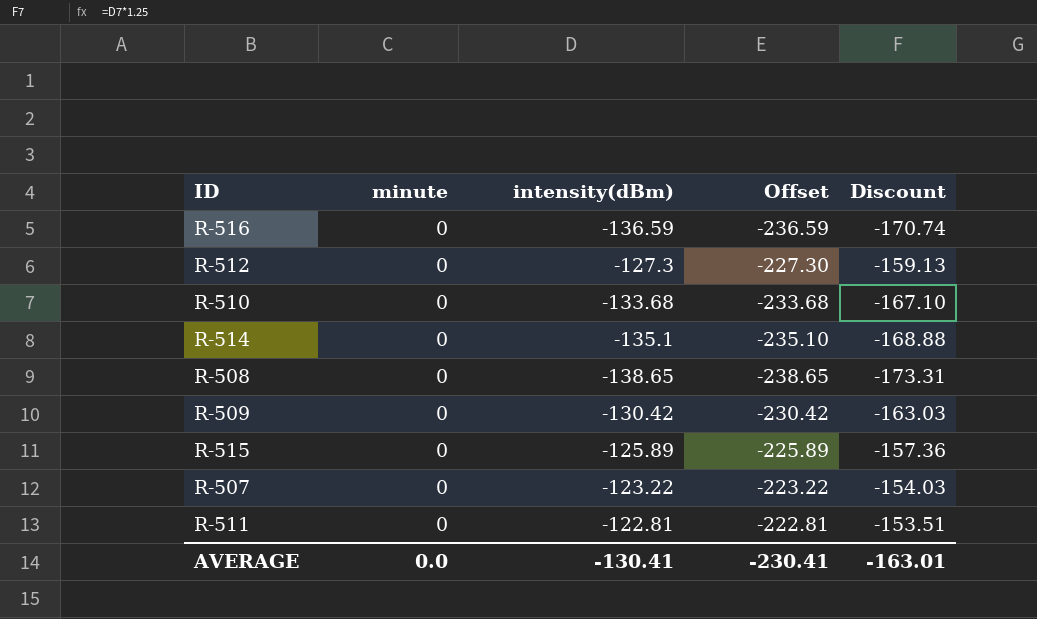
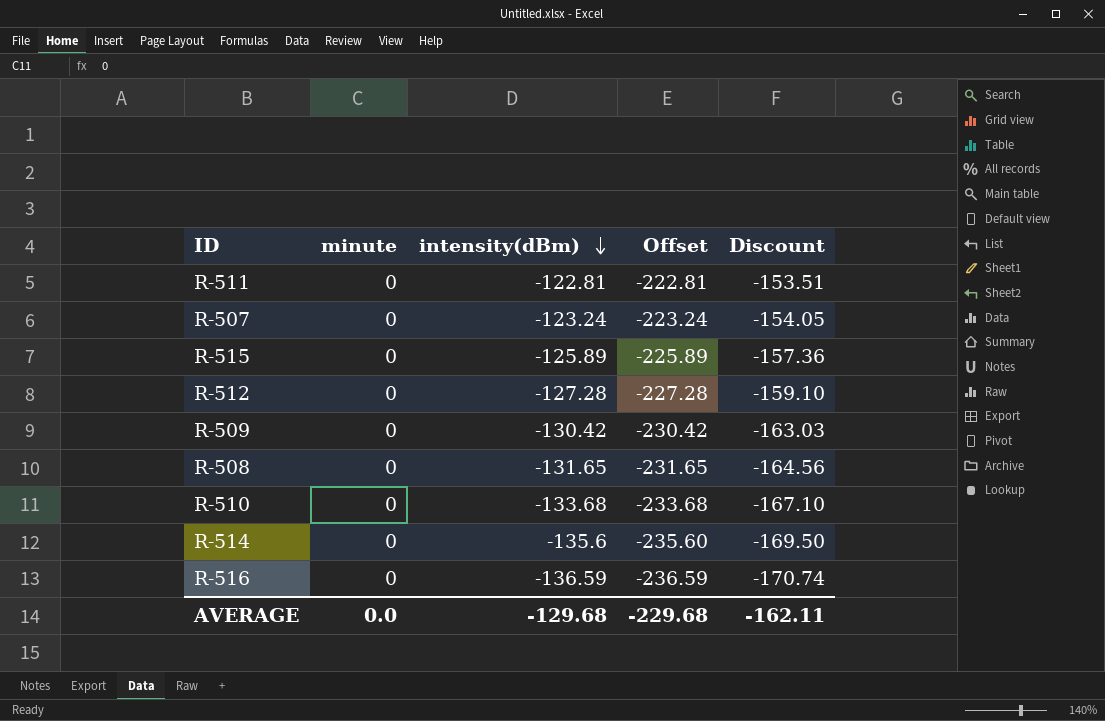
row order: none -> intensity(dBm) descending
R-507 | intensity(dBm): -123.22 -> -123.24
R-507 | Offset: -223.22 -> -223.24
R-507 | Discount: -154.03 -> -154.05
R-512 | intensity(dBm): -127.3 -> -127.28
R-512 | Offset: -227.30 -> -227.28
R-512 | Discount: -159.13 -> -159.10
R-508 | intensity(dBm): -138.65 -> -131.65
R-508 | Offset: -238.65 -> -231.65
R-508 | Discount: -173.31 -> -164.56
R-514 | intensity(dBm): -135.1 -> -135.6
R-514 | Offset: -235.10 -> -235.60
R-514 | Discount: -168.88 -> -169.50
AVERAGE | intensity(dBm): -130.41 -> -129.68
AVERAGE | Offset: -230.41 -> -229.68
AVERAGE | Discount: -163.01 -> -162.11

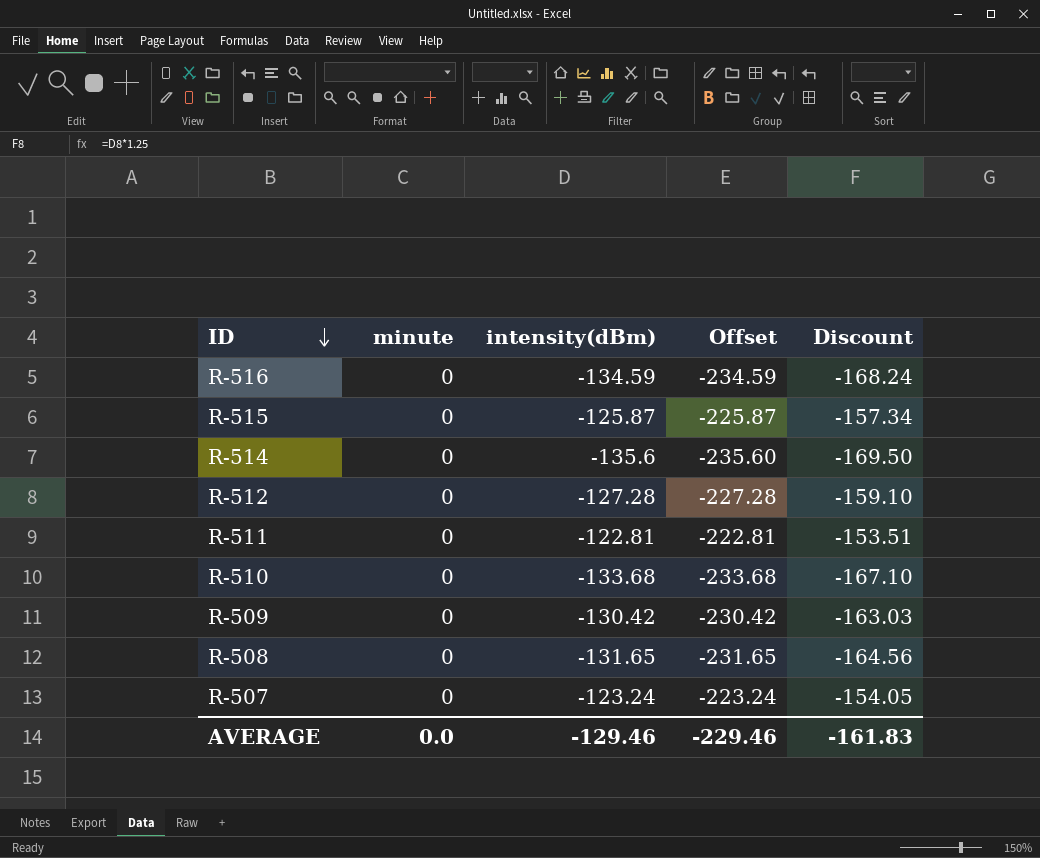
row order: intensity(dBm) descending -> ID descending
R-516 | intensity(dBm): -136.59 -> -134.59
R-516 | Offset: -236.59 -> -234.59
R-516 | Discount: -170.74 -> -168.24
R-515 | intensity(dBm): -125.89 -> -125.87
R-515 | Offset: -225.89 -> -225.87
R-515 | Discount: -157.36 -> -157.34
AVERAGE | intensity(dBm): -129.68 -> -129.46
AVERAGE | Offset: -229.68 -> -229.46
AVERAGE | Discount: -162.11 -> -161.83

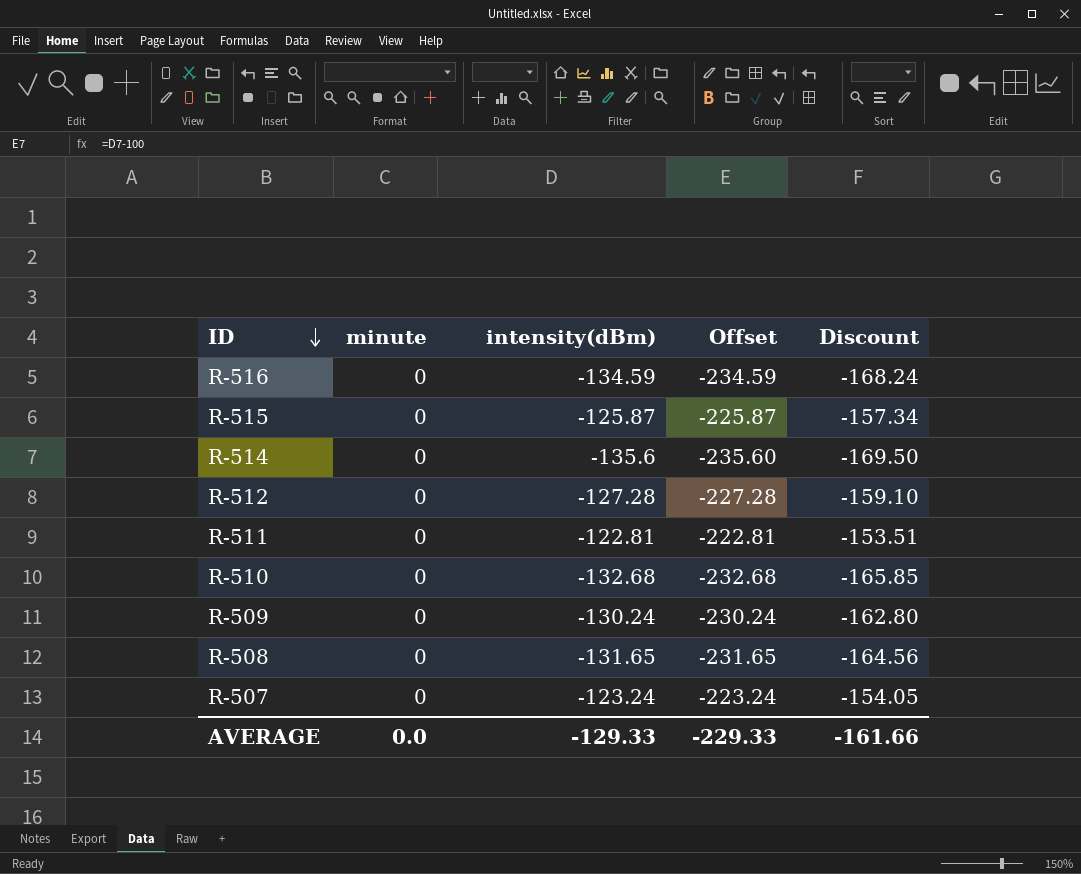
R-510 | intensity(dBm): -133.68 -> -132.68
R-510 | Offset: -233.68 -> -232.68
R-510 | Discount: -167.10 -> -165.85
R-509 | intensity(dBm): -130.42 -> -130.24
R-509 | Offset: -230.42 -> -230.24
R-509 | Discount: -163.03 -> -162.80
AVERAGE | intensity(dBm): -129.46 -> -129.33
AVERAGE | Offset: -229.46 -> -229.33
AVERAGE | Discount: -161.83 -> -161.66

